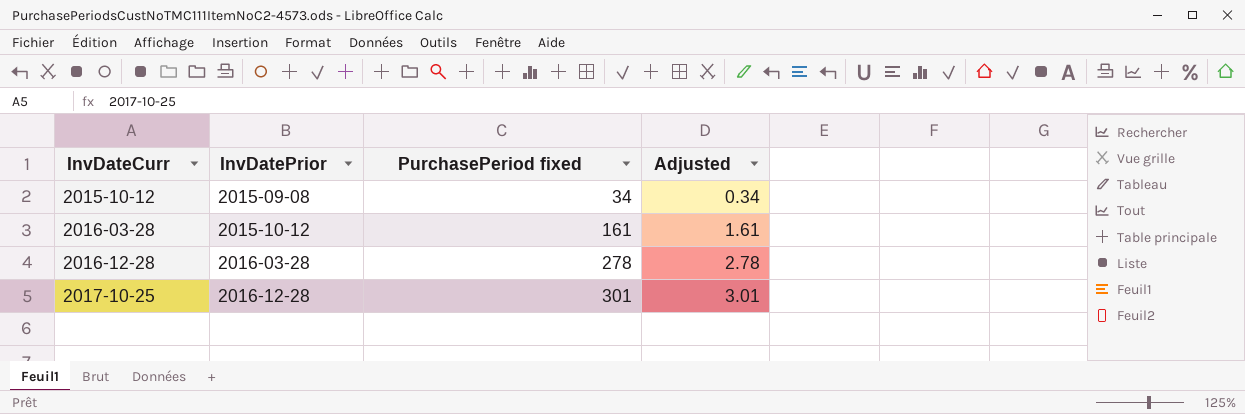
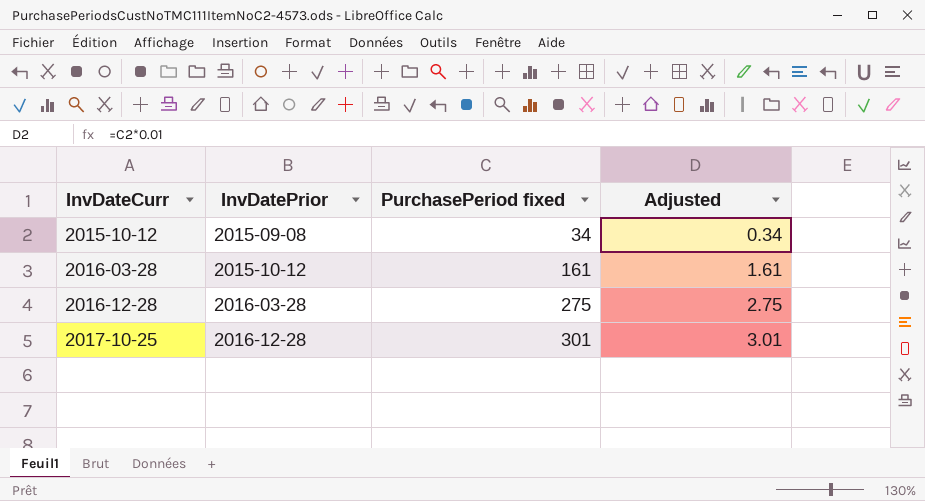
2016-12-28 | PurchasePeriod fixed: 278 -> 275
2016-12-28 | Adjusted: 2.78 -> 2.75

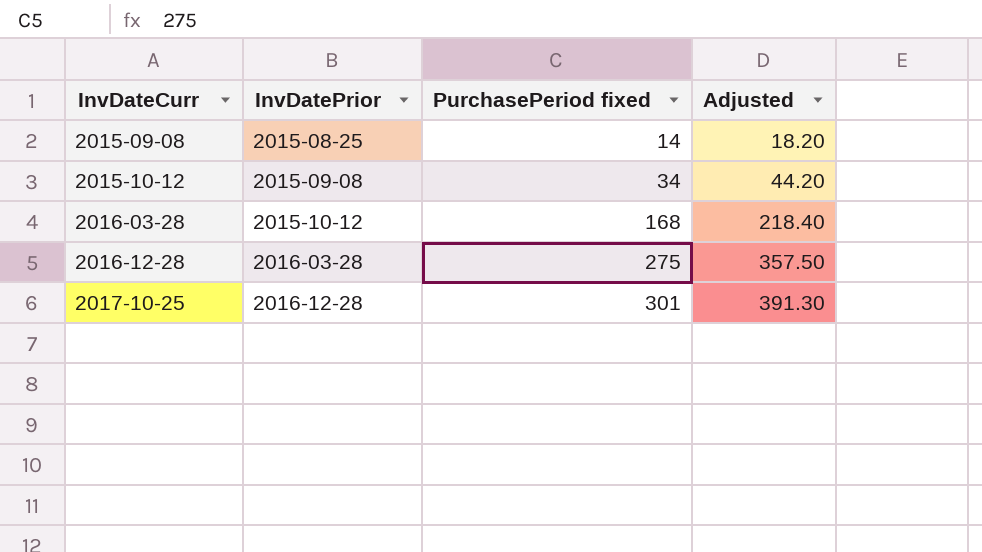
column Adjusted | formula: [PurchasePeriod fixed] * 0.01 -> [PurchasePeriod fixed] * 1.3
row 2015-09-08: none -> 2015-08-25 | 14 | 18.20
2016-03-28 | PurchasePeriod fixed: 161 -> 168

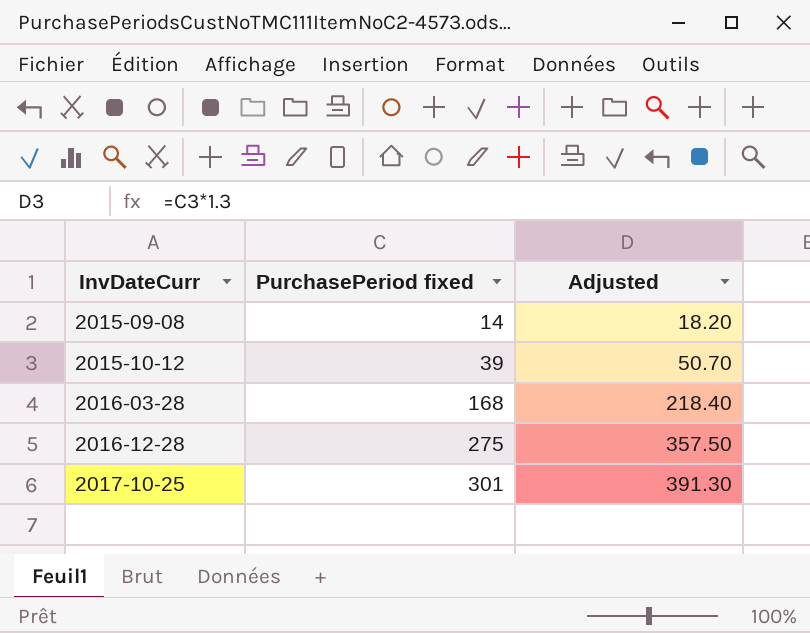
column InvDatePrior | position: 2 -> none
2015-10-12 | PurchasePeriod fixed: 34 -> 39
2015-10-12 | Adjusted: 44.20 -> 50.70

